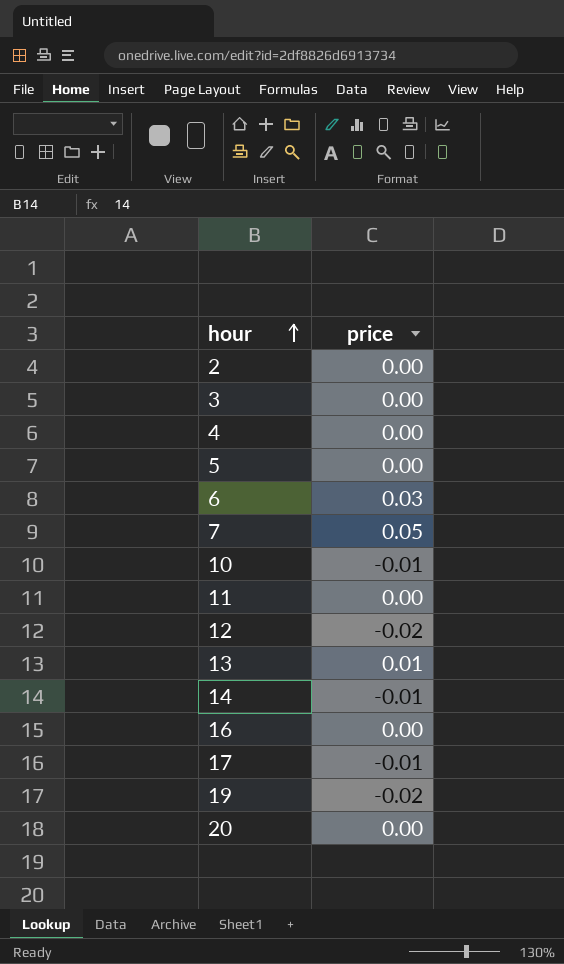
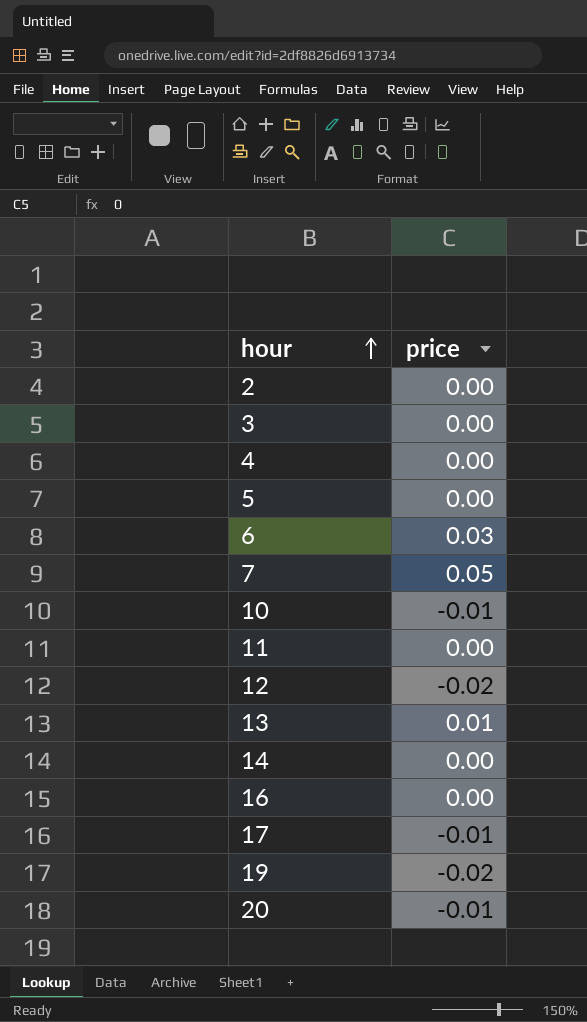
14 | price: -0.01 -> 0.00
20 | price: 0.00 -> -0.01

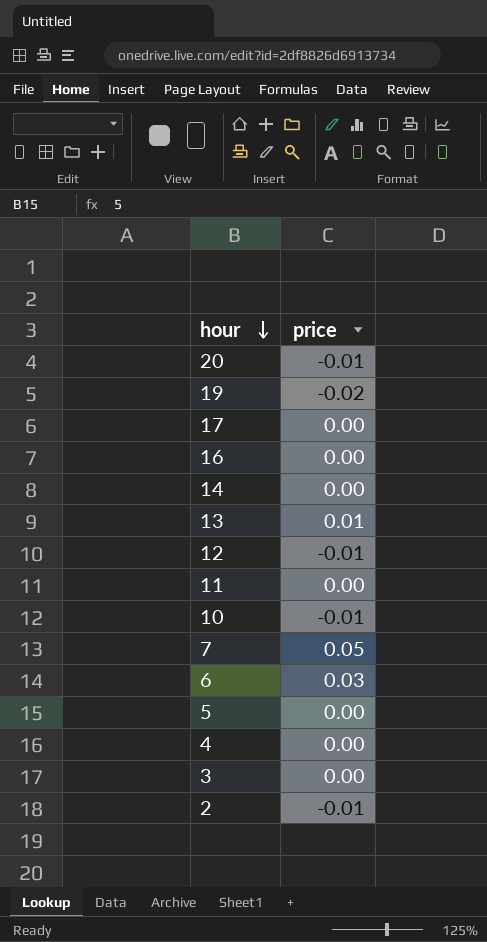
row order: hour ascending -> hour descending
17 | price: -0.01 -> 0.00
12 | price: -0.02 -> -0.01
2 | price: 0.00 -> -0.01

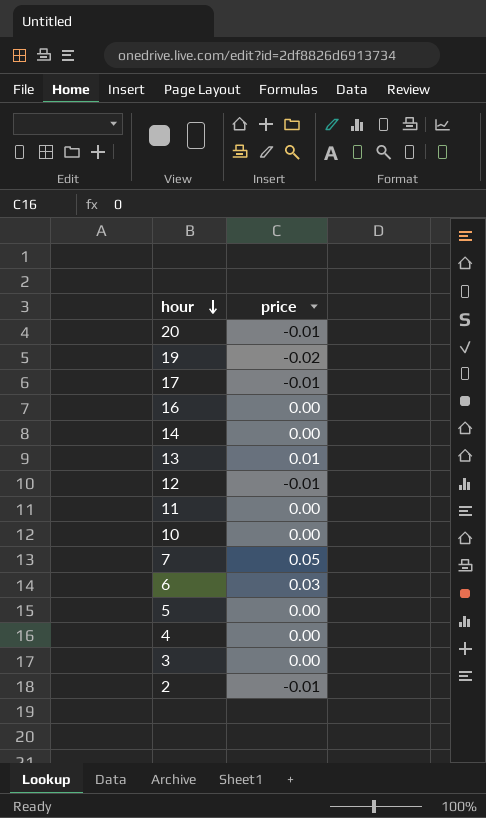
17 | price: 0.00 -> -0.01
10 | price: -0.01 -> 0.00

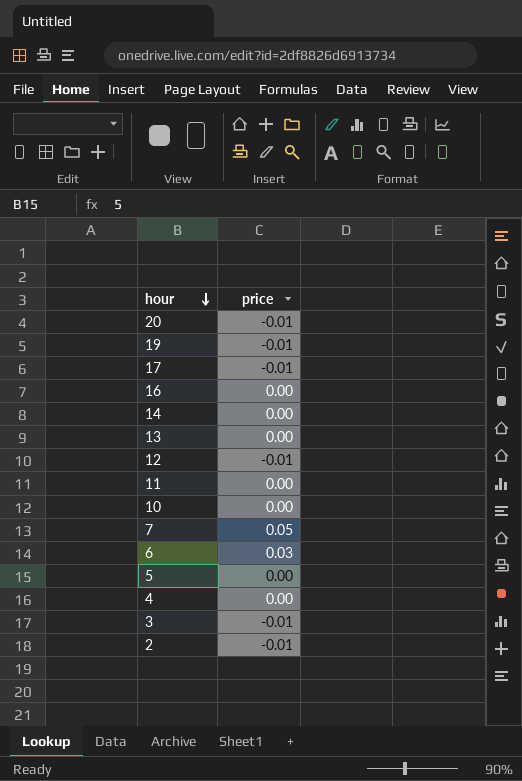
19 | price: -0.02 -> -0.01
13 | price: 0.01 -> 0.00
3 | price: 0.00 -> -0.01

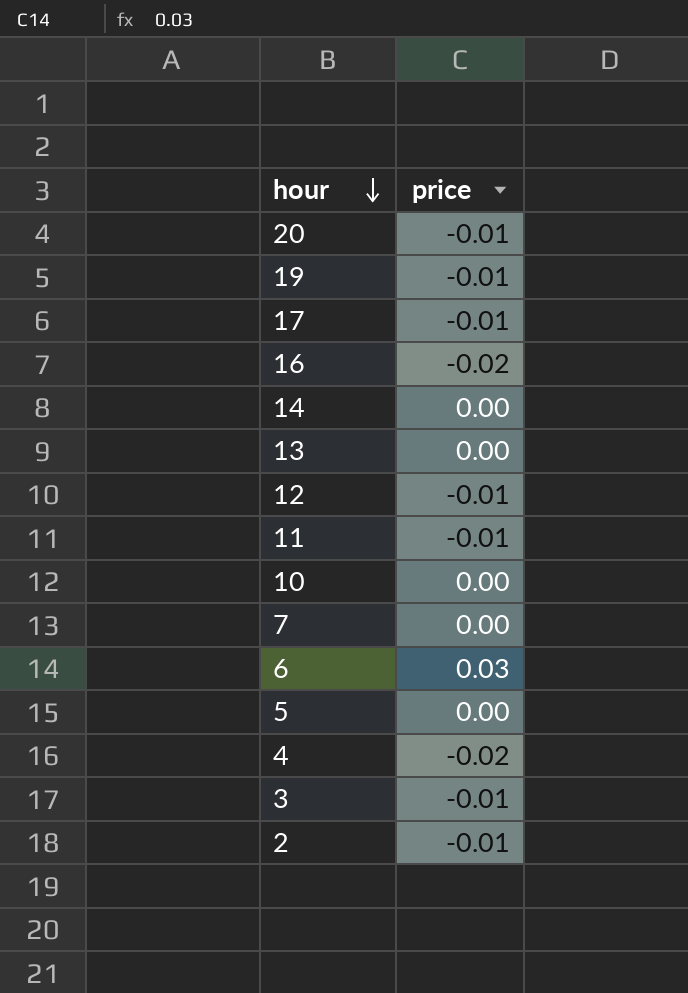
16 | price: 0.00 -> -0.02
11 | price: 0.00 -> -0.01
7 | price: 0.05 -> 0.00
4 | price: 0.00 -> -0.02

